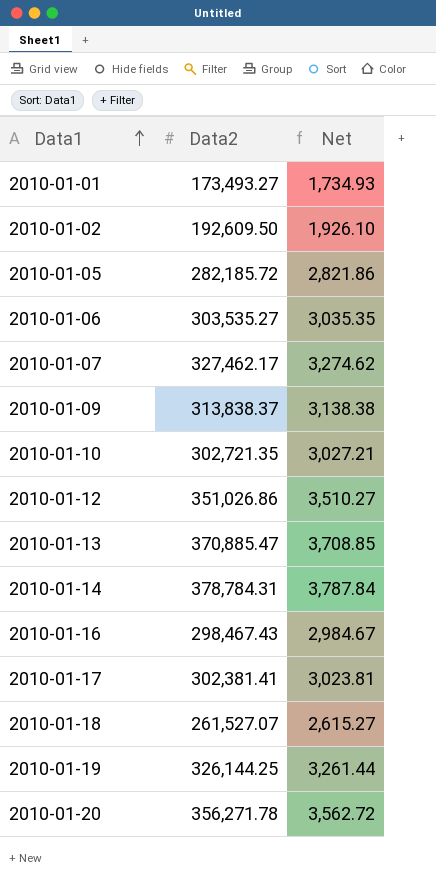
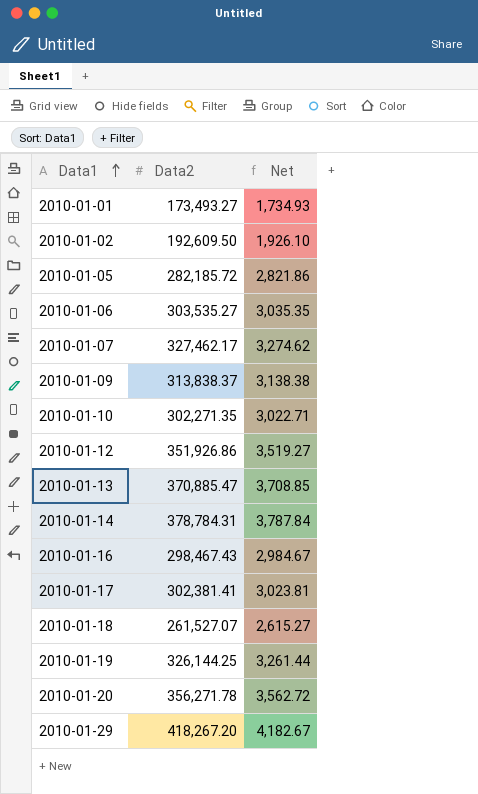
2010-01-10 | Data2: 302,721.35 -> 302,271.35
2010-01-10 | Net: 3,027.21 -> 3,022.71
2010-01-12 | Data2: 351,026.86 -> 351,926.86
2010-01-12 | Net: 3,510.27 -> 3,519.27
row 2010-01-29: none -> 418,267.20 | 4,182.67

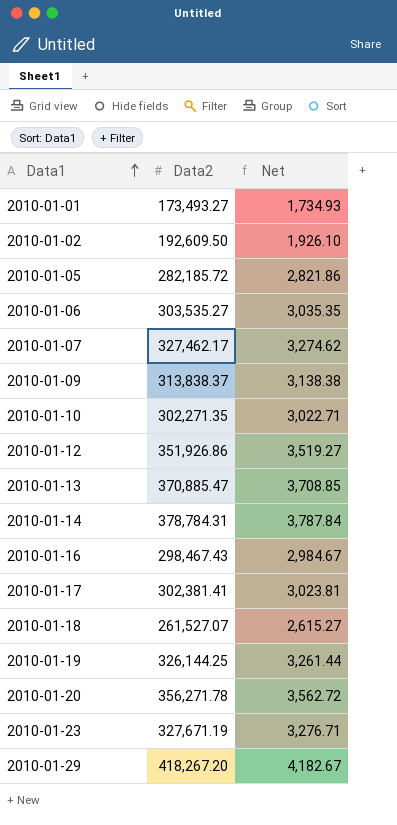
row 2010-01-23: none -> 327,671.19 | 3,276.71

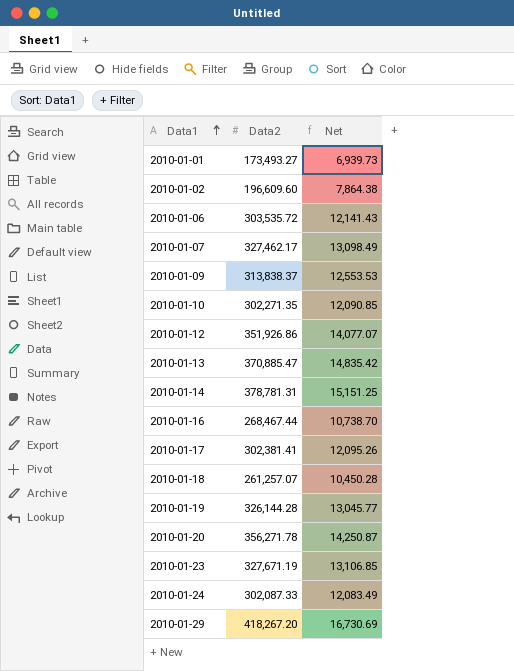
column Net | formula: [Data2] * 0.01 -> [Data2] * 0.04
row 2010-01-05: 282,185.72 | 2,821.86 -> none
2010-01-02 | Data2: 192,609.50 -> 196,609.60
2010-01-06 | Data2: 303,535.27 -> 303,535.72
2010-01-14 | Data2: 378,784.31 -> 378,781.31
2010-01-16 | Data2: 298,467.43 -> 268,467.44
2010-01-18 | Data2: 261,527.07 -> 261,257.07
2010-01-19 | Data2: 326,144.25 -> 326,144.28
row 2010-01-24: none -> 302,087.33 | 12,083.49

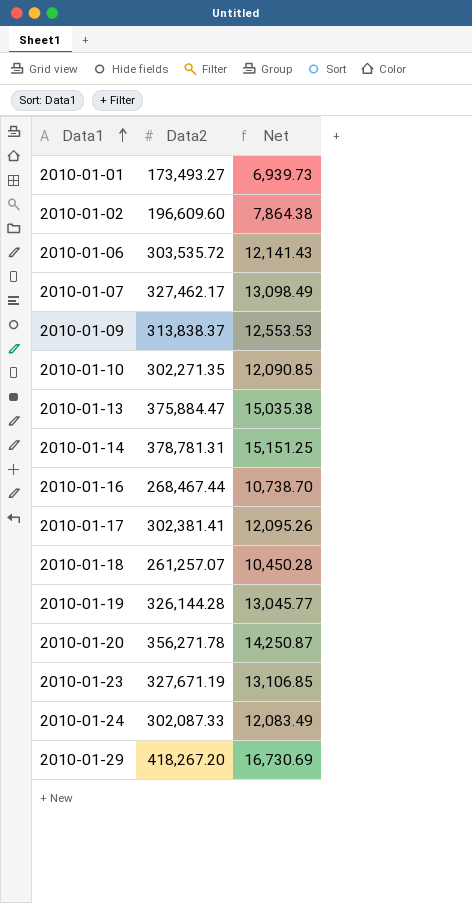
row 2010-01-12: 351,926.86 | 14,077.07 -> none
2010-01-13 | Data2: 370,885.47 -> 375,884.47
2010-01-13 | Net: 14,835.42 -> 15,035.38

